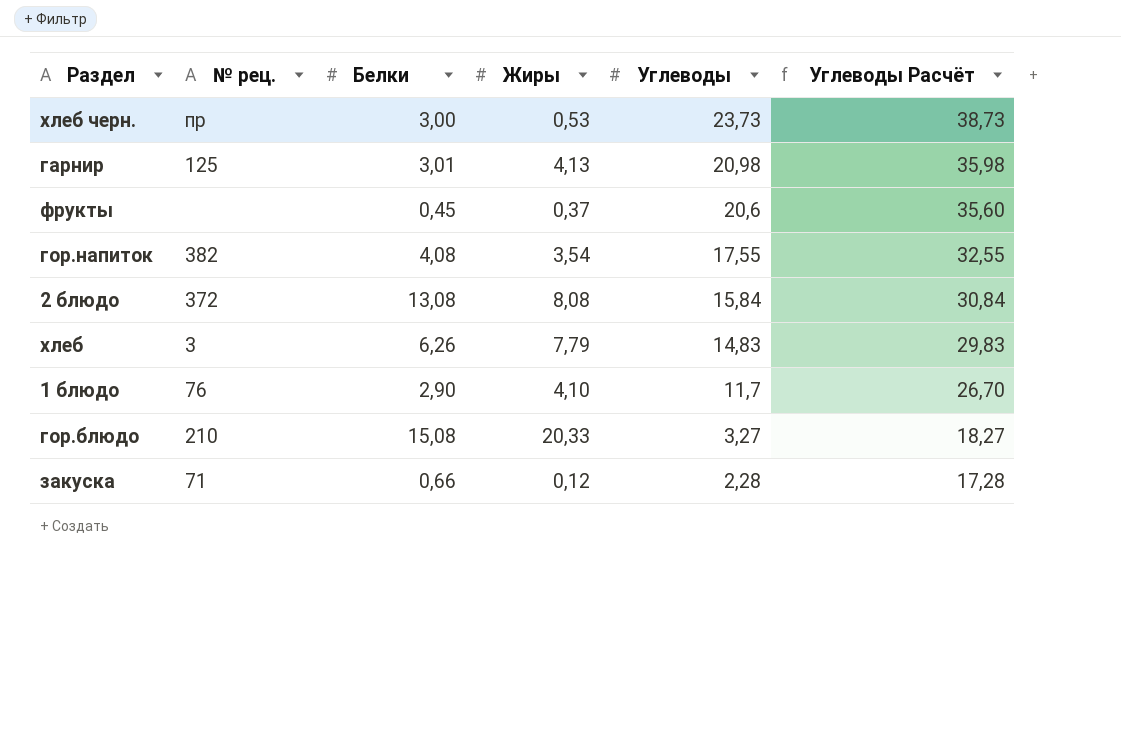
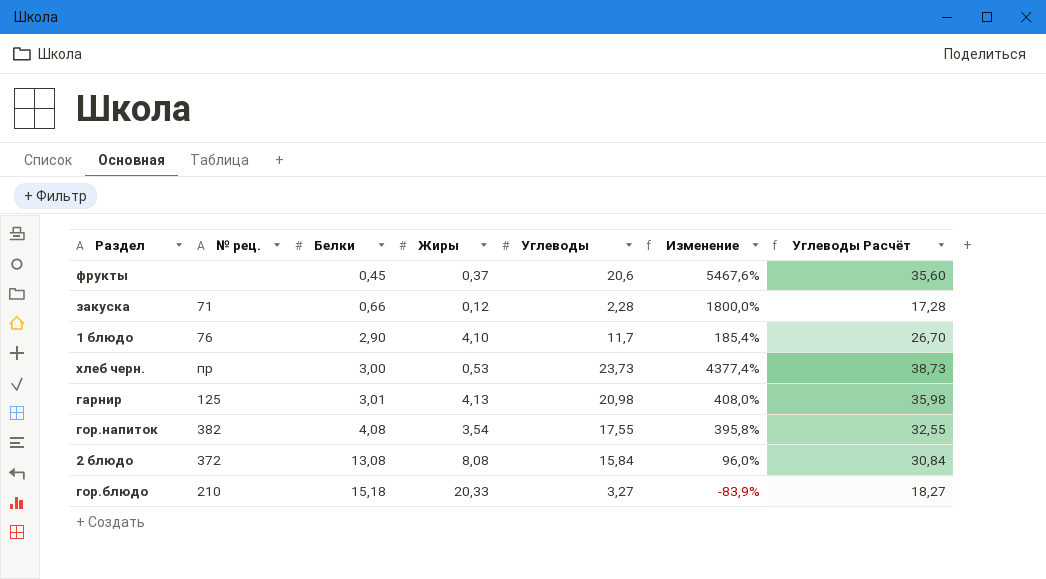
row order: Углеводы descending -> Белки ascending
column Изменение | formula: none -> ([Углеводы] - [Жиры]) / [Жиры]
row хлеб: 3 | 6,26 | 7,79 | 14,83 | 29,83 -> none
гор.блюдо | Белки: 15,08 -> 15,18

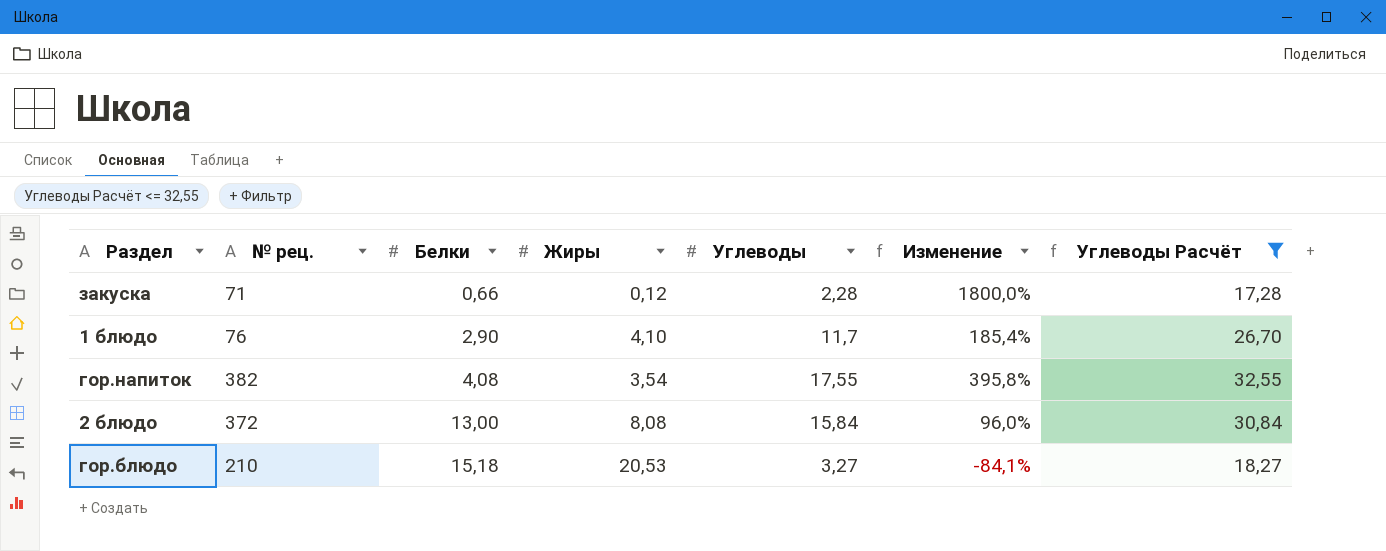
filter: none -> Углеводы Расчёт <= 32,55
2 блюдо | Белки: 13,08 -> 13,00
гор.блюдо | Жиры: 20,33 -> 20,53
гор.блюдо | Изменение: -83,9% -> -84,1%

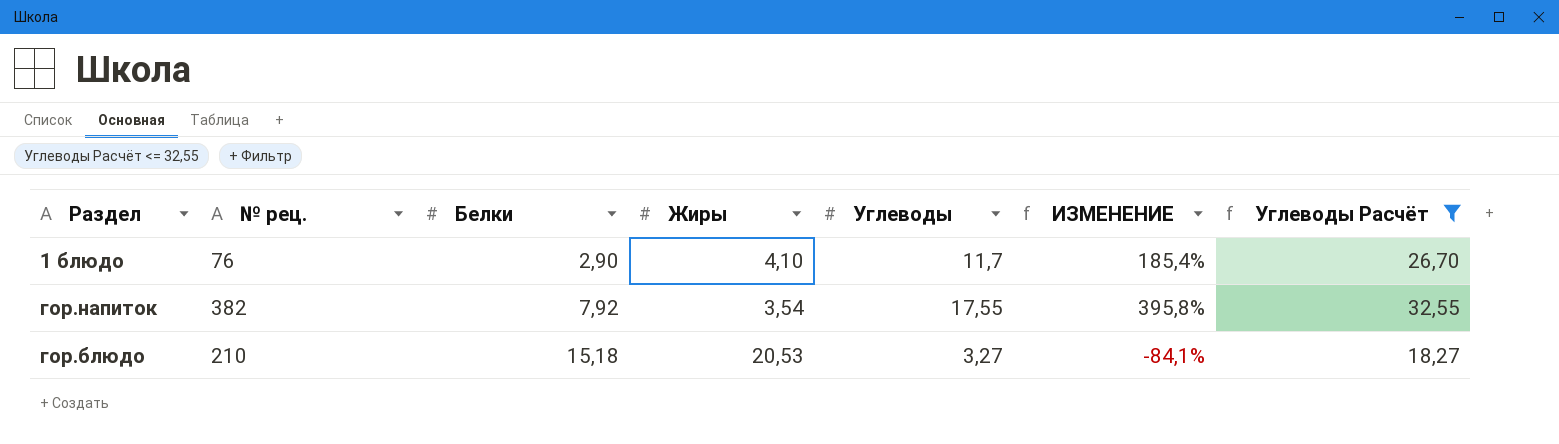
column name: Изменение -> ИЗМЕНЕНИЕ
row закуска: 71 | 0,66 | 0,12 | 2,28 | 1800,0% | 17,28 -> none
row 2 блюдо: 372 | 13,00 | 8,08 | 15,84 | 96,0% | 30,84 -> none
гор.напиток | Белки: 4,08 -> 7,92

